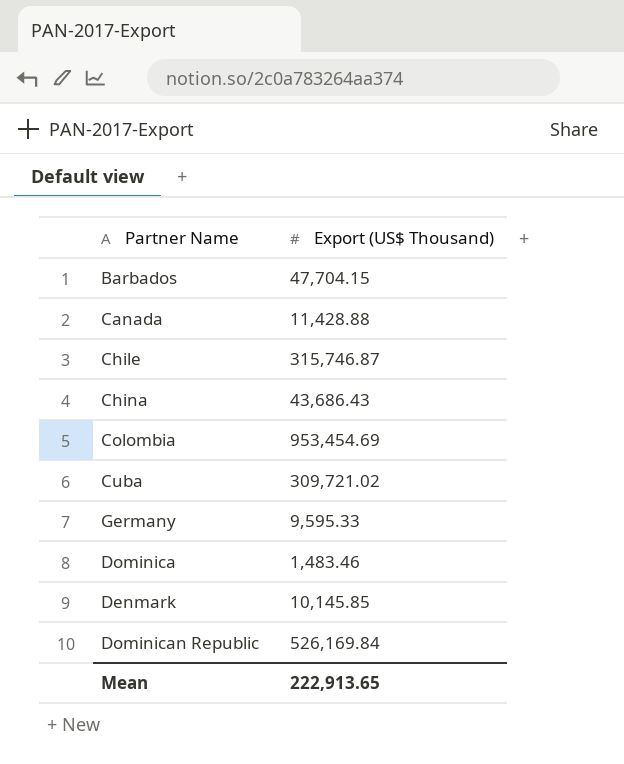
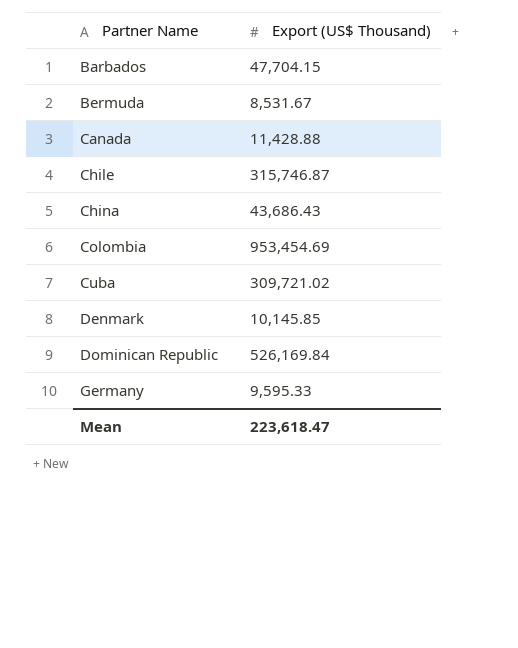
row order: none -> Partner Name ascending
row Dominica: 1,483.46 -> none
row Bermuda: none -> 8,531.67
Mean | Export (US$ Thousand): 222,913.65 -> 223,618.47

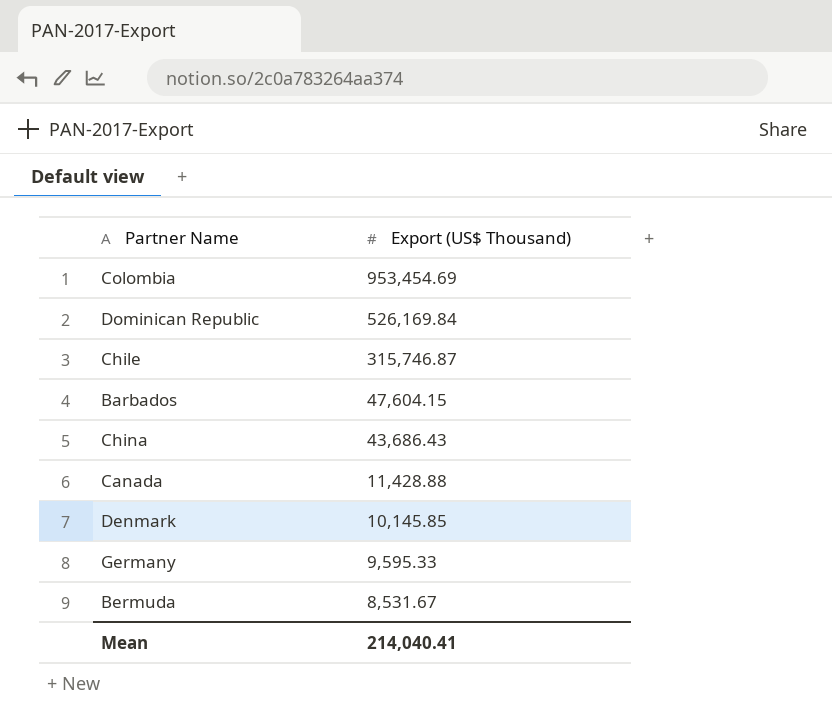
row order: Partner Name ascending -> Export (US$ Thousand) descending
row Cuba: 309,721.02 -> none
Barbados | Export (US$ Thousand): 47,704.15 -> 47,604.15
Mean | Export (US$ Thousand): 223,618.47 -> 214,040.41

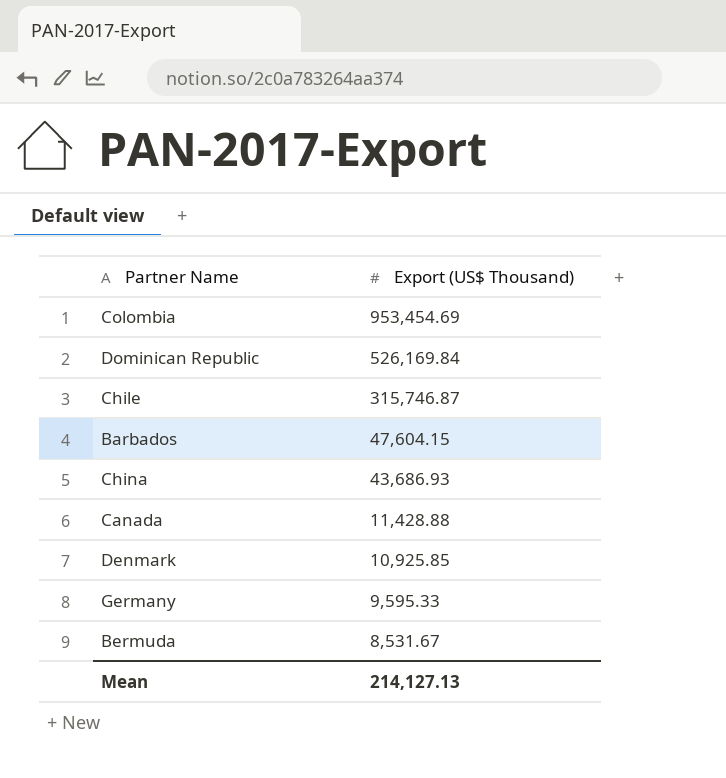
China | Export (US$ Thousand): 43,686.43 -> 43,686.93
Denmark | Export (US$ Thousand): 10,145.85 -> 10,925.85
Mean | Export (US$ Thousand): 214,040.41 -> 214,127.13

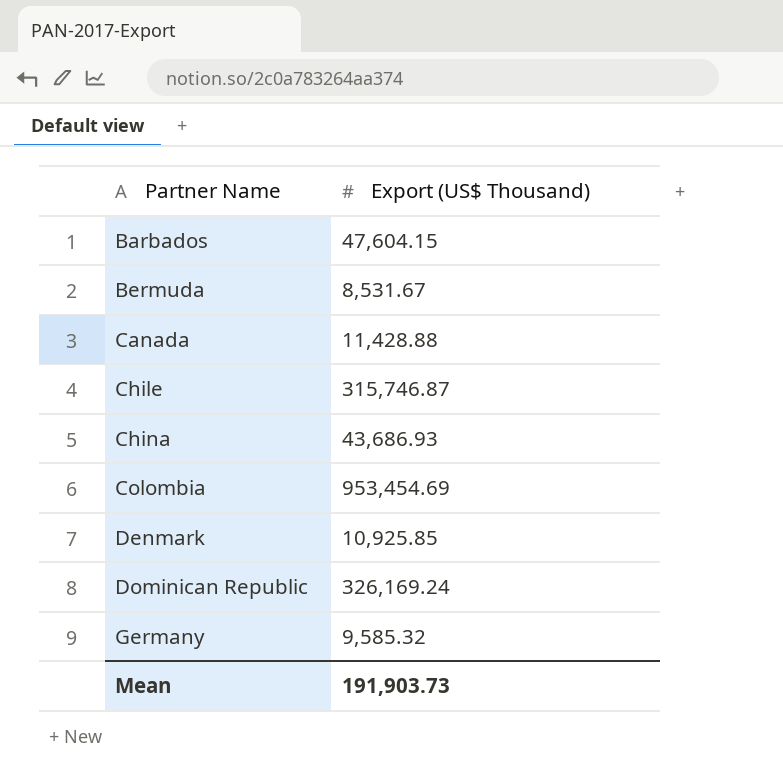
row order: Export (US$ Thousand) descending -> Partner Name ascending
Dominican Republic | Export (US$ Thousand): 526,169.84 -> 326,169.24
Germany | Export (US$ Thousand): 9,595.33 -> 9,585.32
Mean | Export (US$ Thousand): 214,127.13 -> 191,903.73

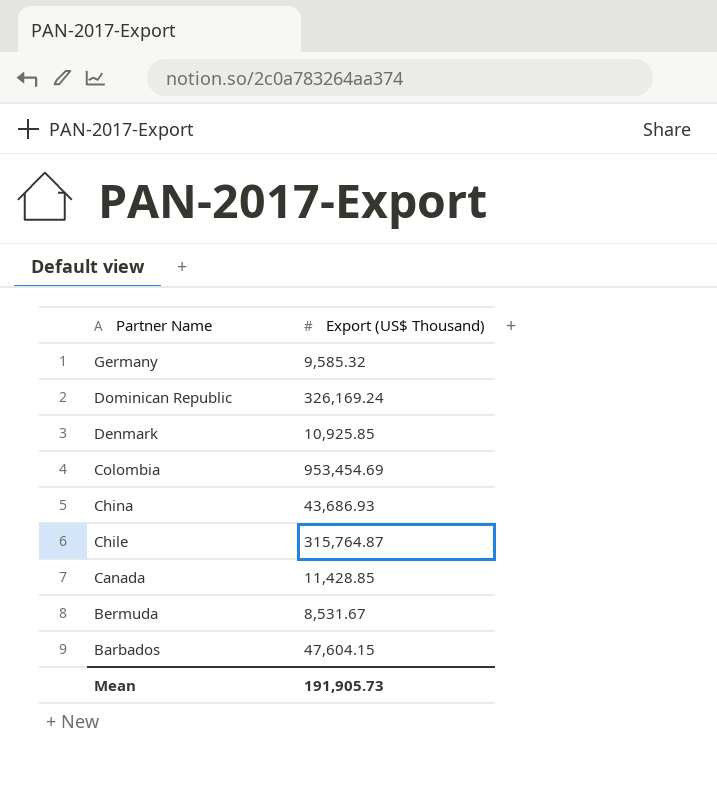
row order: Partner Name ascending -> Partner Name descending
Chile | Export (US$ Thousand): 315,746.87 -> 315,764.87
Canada | Export (US$ Thousand): 11,428.88 -> 11,428.85
Mean | Export (US$ Thousand): 191,903.73 -> 191,905.73

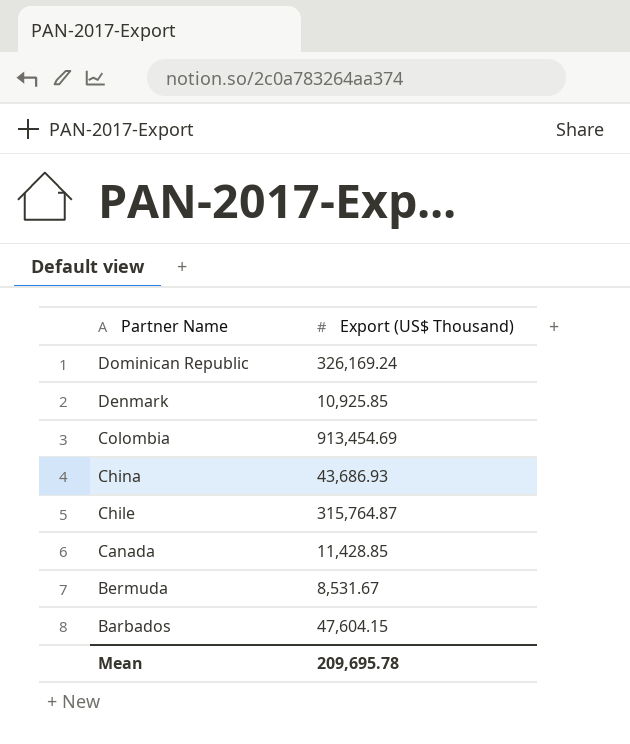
row Germany: 9,585.32 -> none
Colombia | Export (US$ Thousand): 953,454.69 -> 913,454.69
Mean | Export (US$ Thousand): 191,905.73 -> 209,695.78

